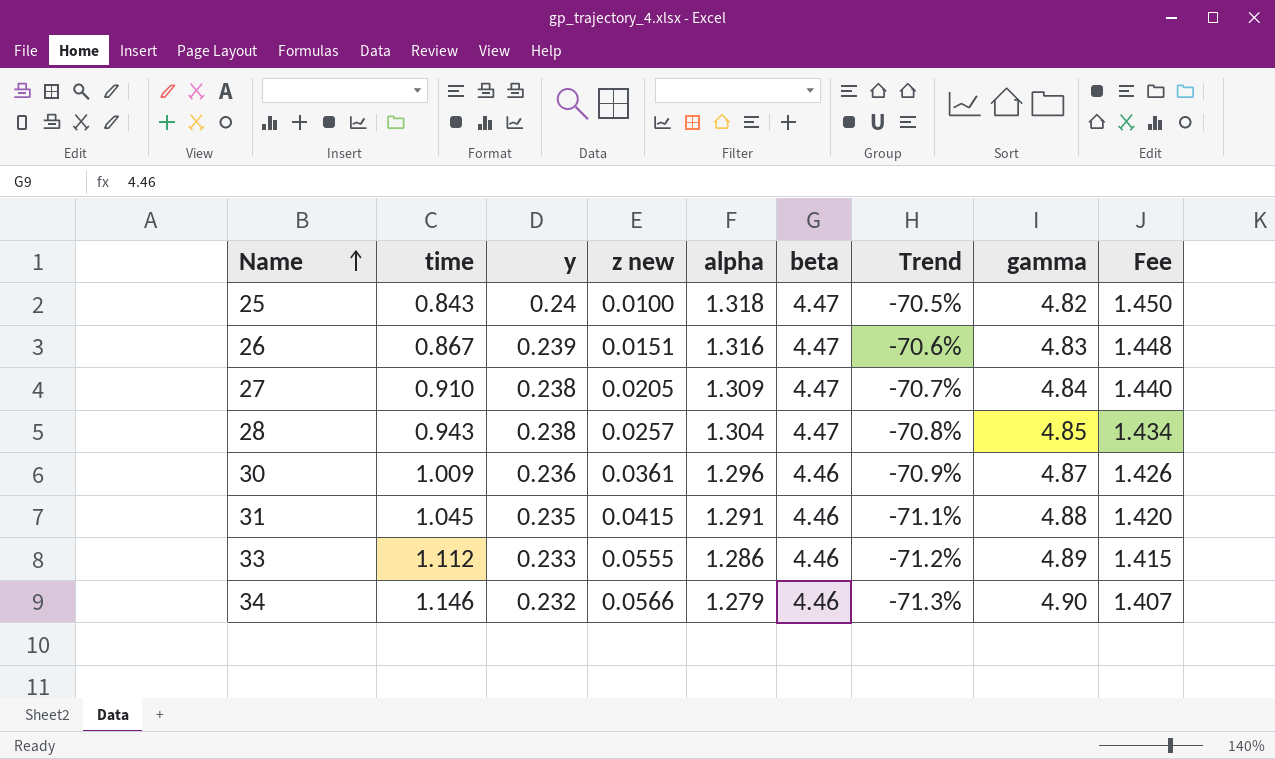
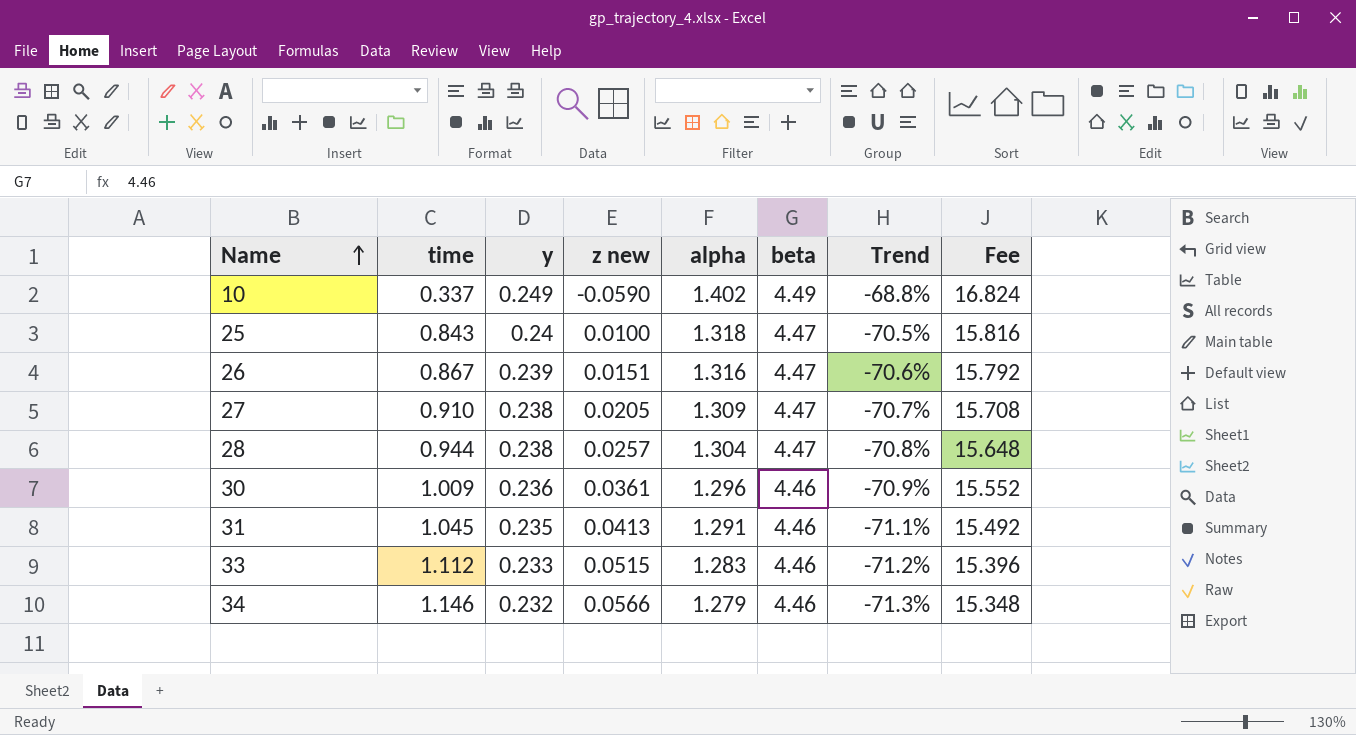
column gamma | position: 8 -> none
column Fee | formula: [alpha] * 1.1 -> [alpha] * 12
row 10: none -> 0.337 | 0.249 | -0.0590 | 1.402 | 4.49 | -68.8% | 16.824
28 | time: 0.943 -> 0.944
31 | z new: 0.0415 -> 0.0413
33 | z new: 0.0555 -> 0.0515
33 | alpha: 1.286 -> 1.283

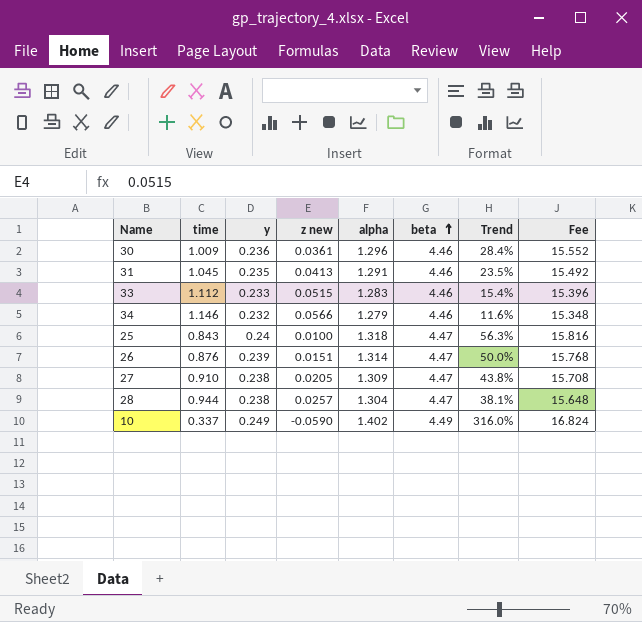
row order: Name ascending -> beta ascending
column Trend | formula: ([alpha] - [beta]) / [beta] -> ([alpha] - [time]) / [time]
26 | time: 0.867 -> 0.876
26 | alpha: 1.316 -> 1.314
26 | Fee: 15.792 -> 15.768

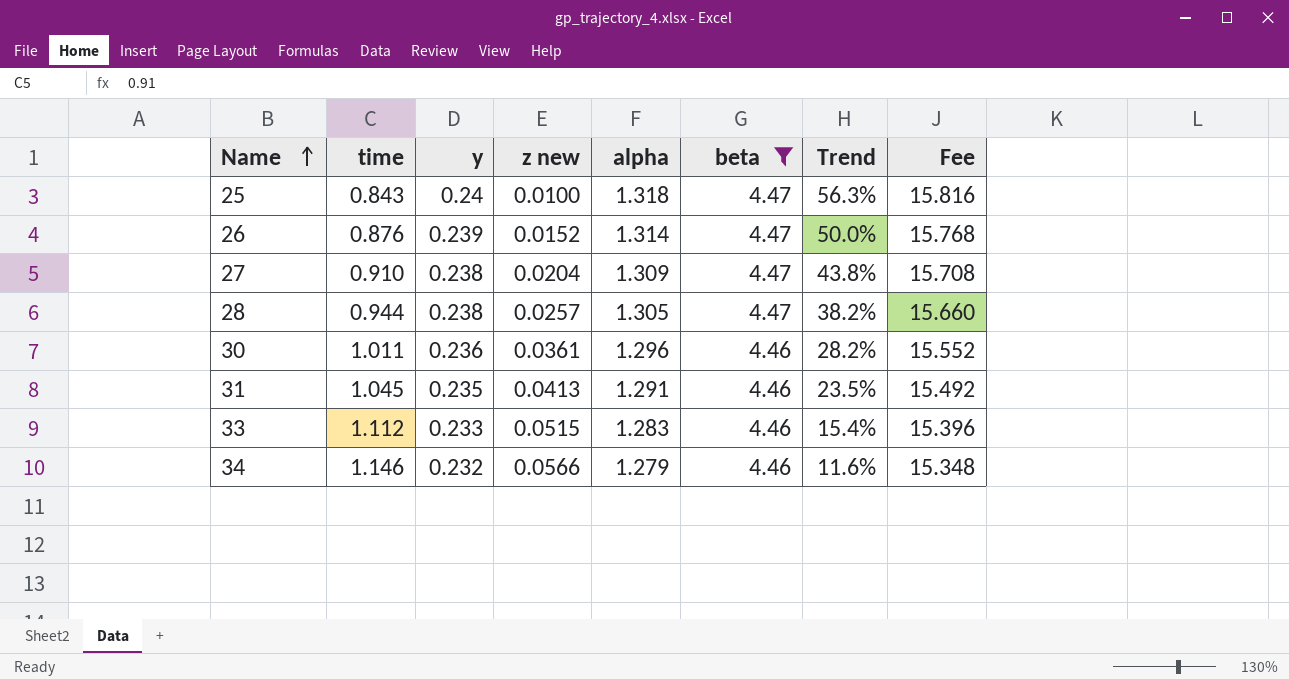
filter: none -> beta != 4.49
row order: beta ascending -> Name ascending
26 | z new: 0.0151 -> 0.0152
27 | z new: 0.0205 -> 0.0204
28 | alpha: 1.304 -> 1.305
28 | Trend: 38.1% -> 38.2%
28 | Fee: 15.648 -> 15.660
30 | time: 1.009 -> 1.011
30 | Trend: 28.4% -> 28.2%

